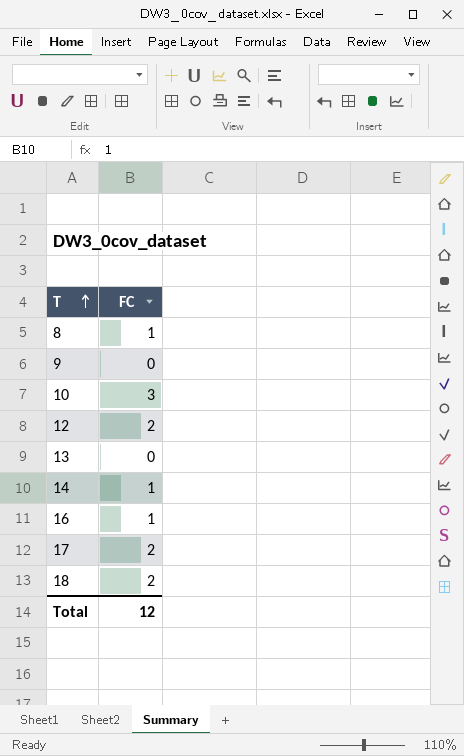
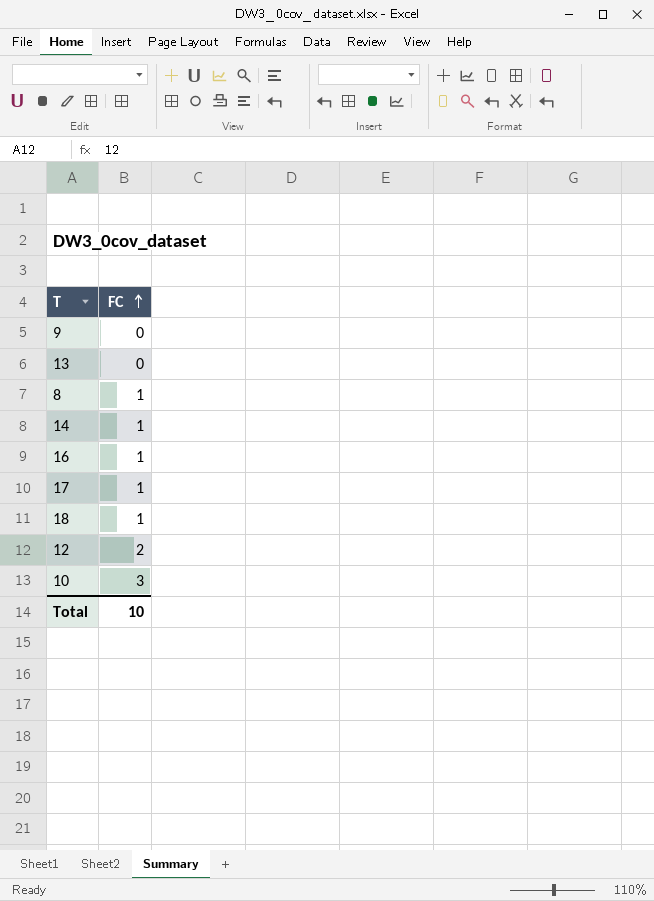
row order: T ascending -> FC ascending
17 | FC: 2 -> 1
18 | FC: 2 -> 1
Total | FC: 12 -> 10

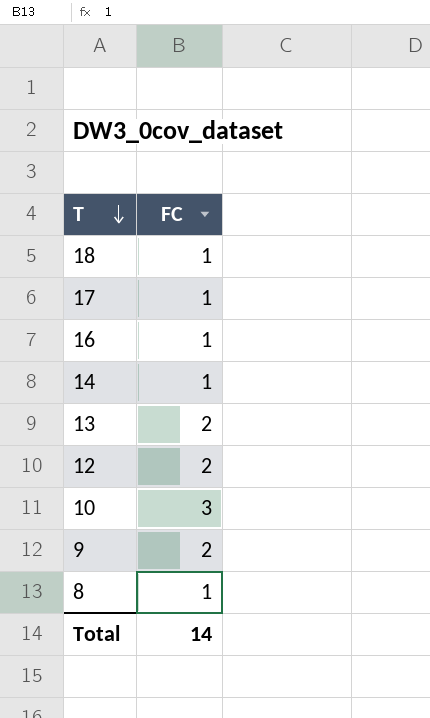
row order: FC ascending -> T descending
13 | FC: 0 -> 2
9 | FC: 0 -> 2
Total | FC: 10 -> 14

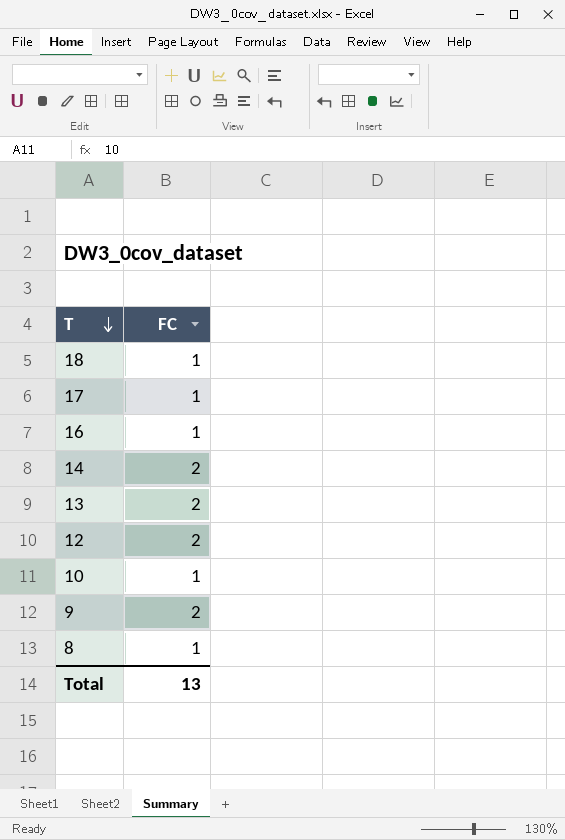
14 | FC: 1 -> 2
10 | FC: 3 -> 1
Total | FC: 14 -> 13

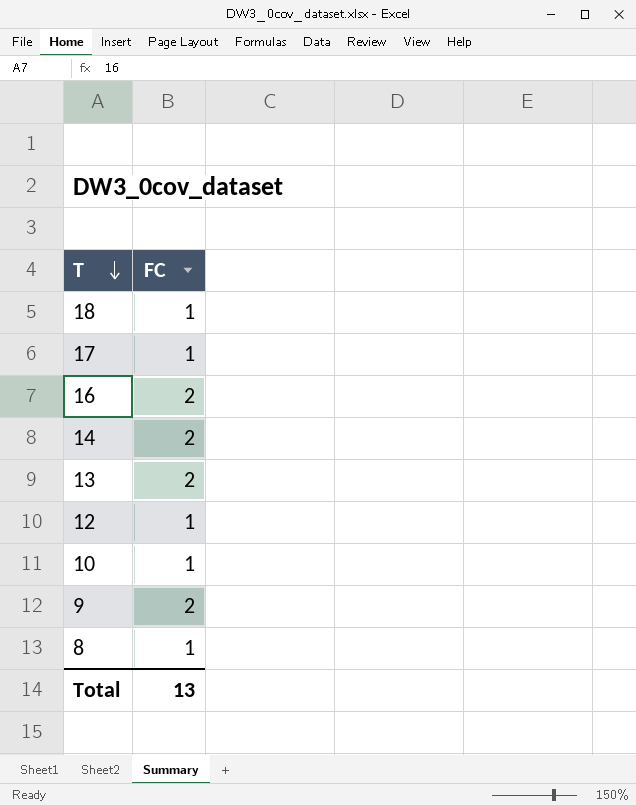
16 | FC: 1 -> 2
12 | FC: 2 -> 1

